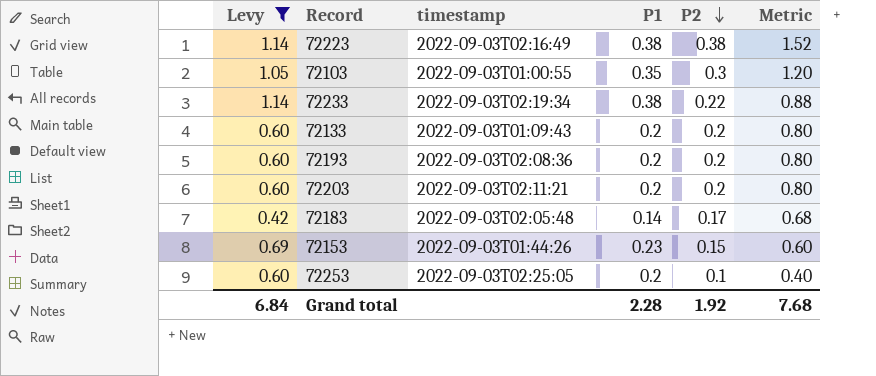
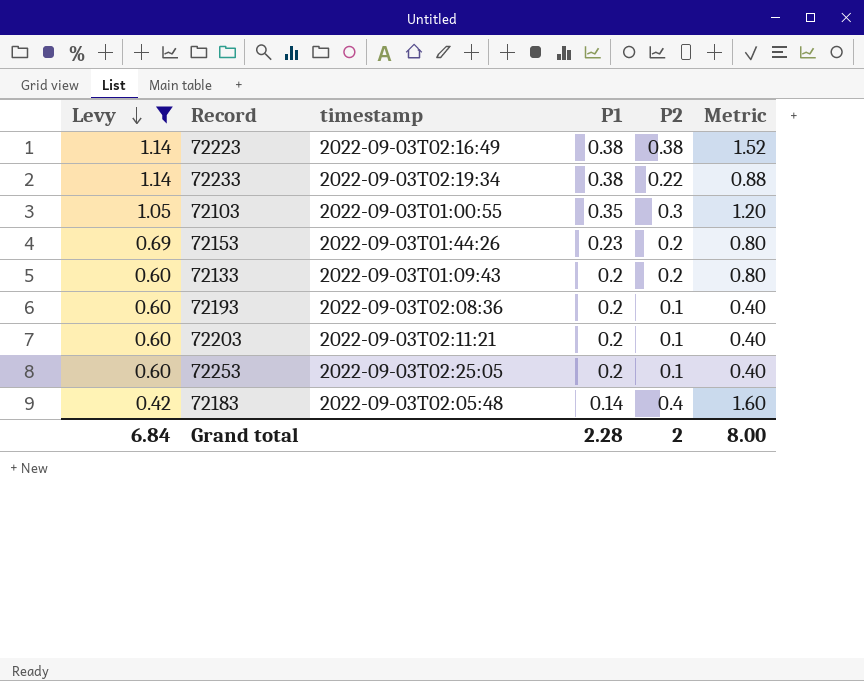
row order: P2 descending -> Levy descending
72153 | P2: 0.15 -> 0.2
72153 | Metric: 0.60 -> 0.80
72193 | P2: 0.2 -> 0.1
72193 | Metric: 0.80 -> 0.40
72203 | P2: 0.2 -> 0.1
72203 | Metric: 0.80 -> 0.40
72183 | P2: 0.17 -> 0.4
72183 | Metric: 0.68 -> 1.60
Grand total | P2: 1.92 -> 2
Grand total | Metric: 7.68 -> 8.00

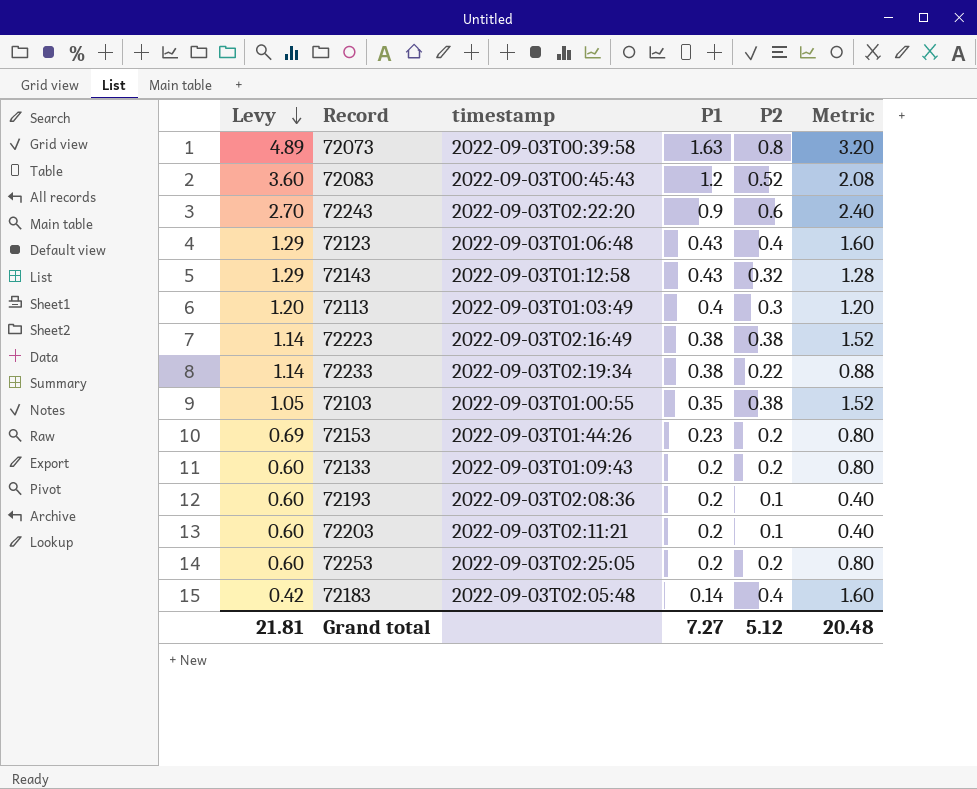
filter: Levy <= 1.14 -> none
72103 | P2: 0.3 -> 0.38
72103 | Metric: 1.20 -> 1.52
72253 | P2: 0.1 -> 0.2
72253 | Metric: 0.40 -> 0.80
Grand total | Levy: 6.84 -> 21.81
Grand total | P1: 2.28 -> 7.27
Grand total | P2: 2 -> 5.12
Grand total | Metric: 8.00 -> 20.48

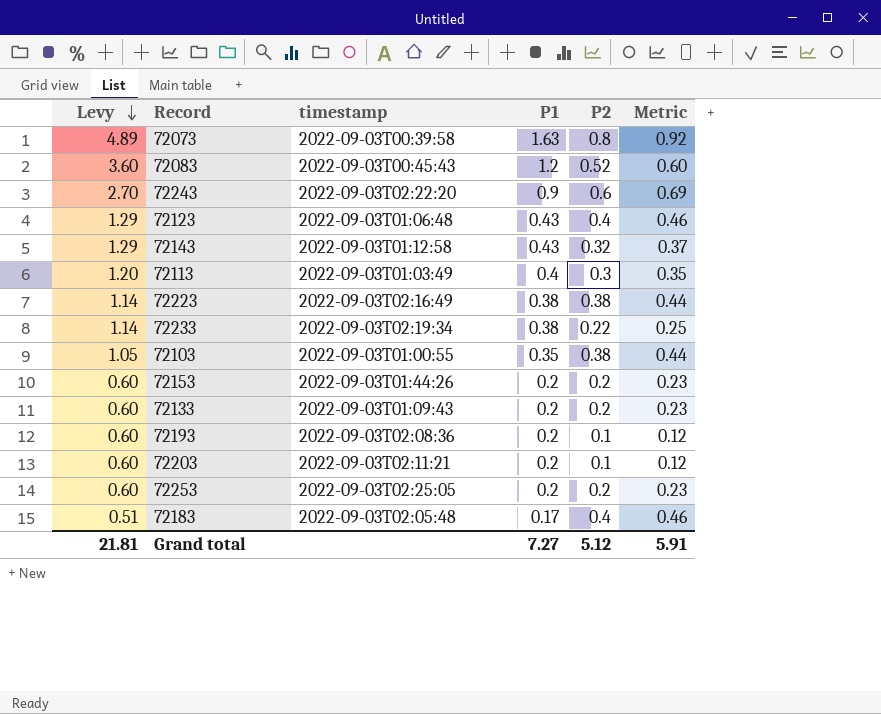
column Metric | formula: [P2] * 4 -> [P2] * 1.15
72153 | Levy: 0.69 -> 0.60
72153 | P1: 0.23 -> 0.2
72183 | Levy: 0.42 -> 0.51
72183 | P1: 0.14 -> 0.17
Grand total | Metric: 20.48 -> 5.91

